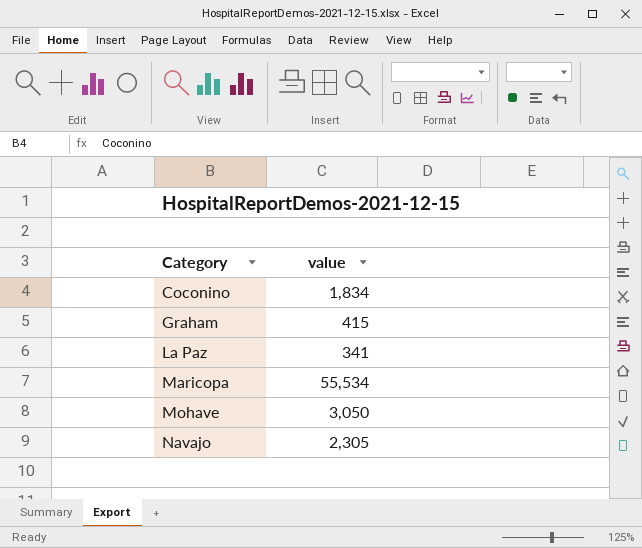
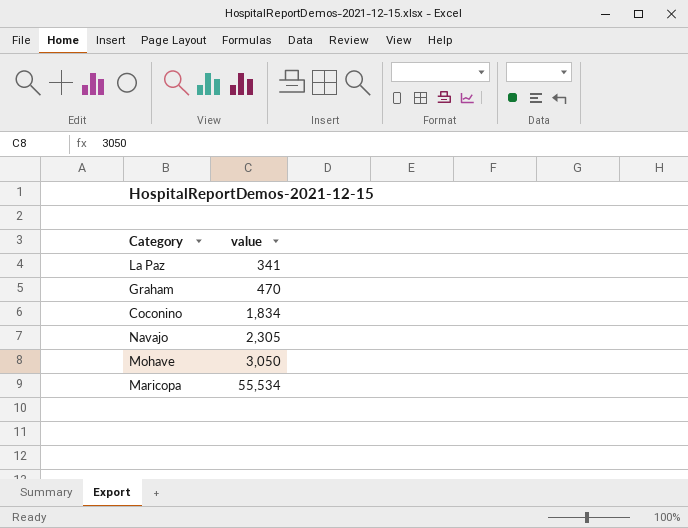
row order: Category ascending -> value ascending
Graham | value: 415 -> 470

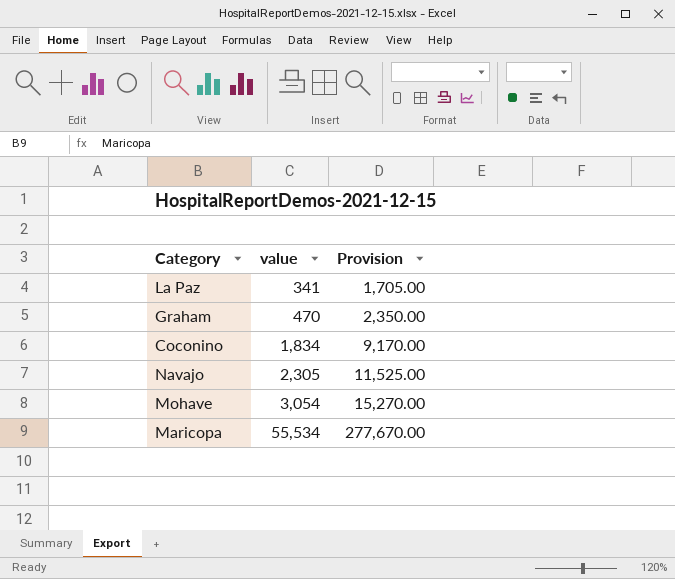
column Provision | formula: none -> [value] * 5
Mohave | value: 3,050 -> 3,054

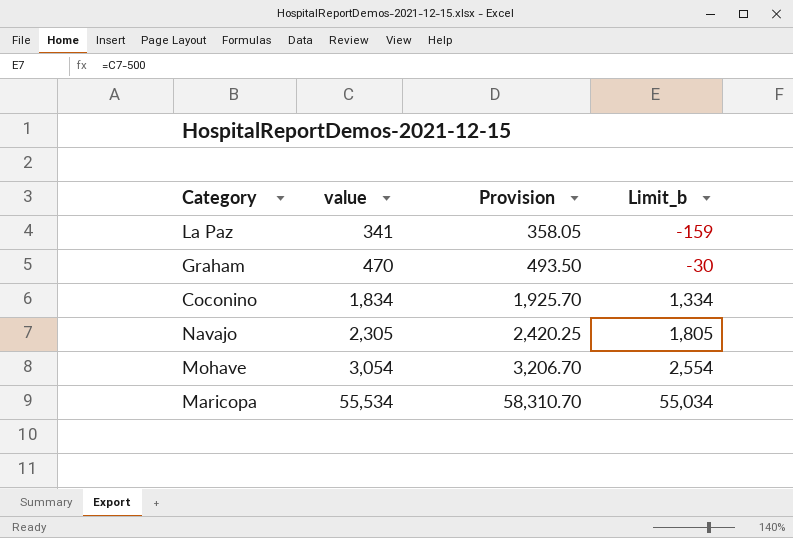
column Provision | formula: [value] * 5 -> [value] * 1.05
column Limit_b | formula: none -> [value] - 500

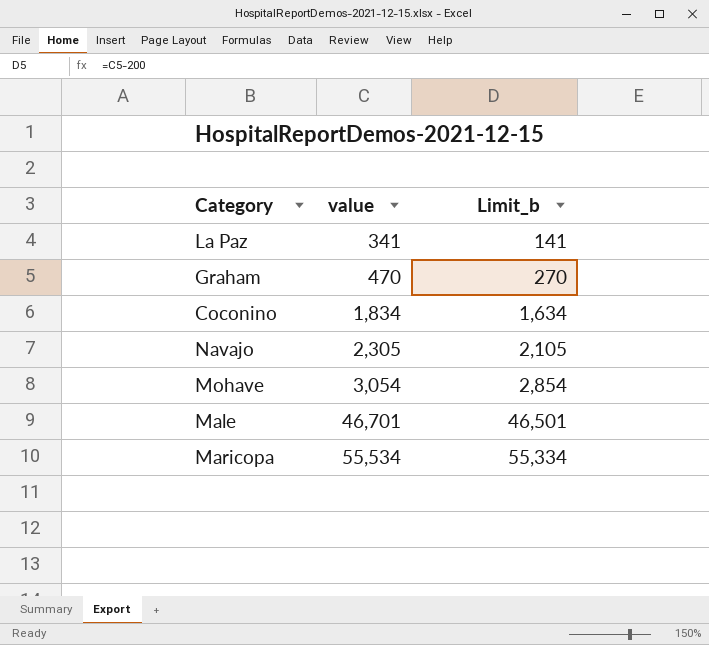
column Provision | formula: [value] * 1.05 -> none
column Limit_b | formula: [value] - 500 -> [value] - 200
row Male: none -> 46,701 | 46,501

